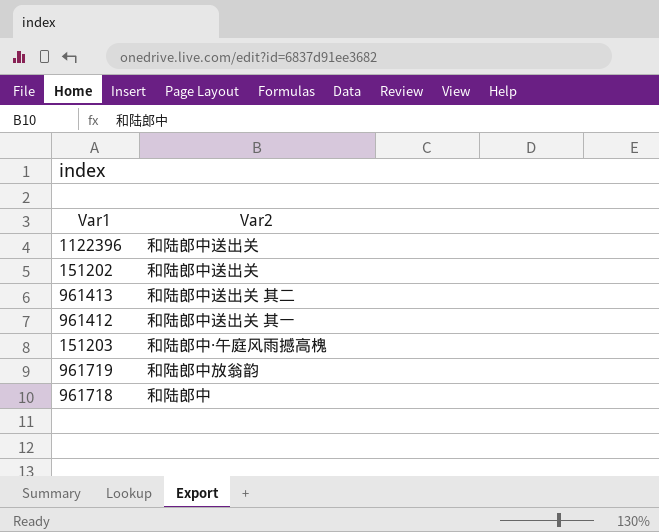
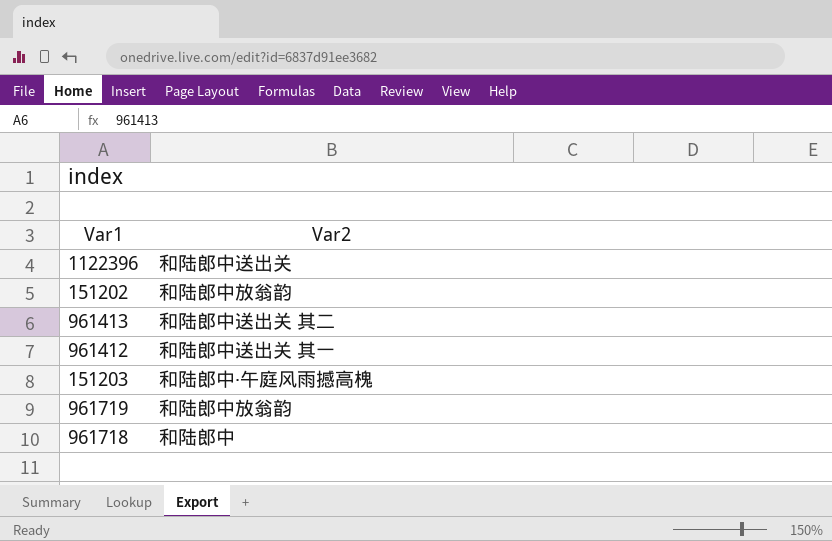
151202 | Var2: 和陆郎中送出关 -> 和陆郎中放翁韵

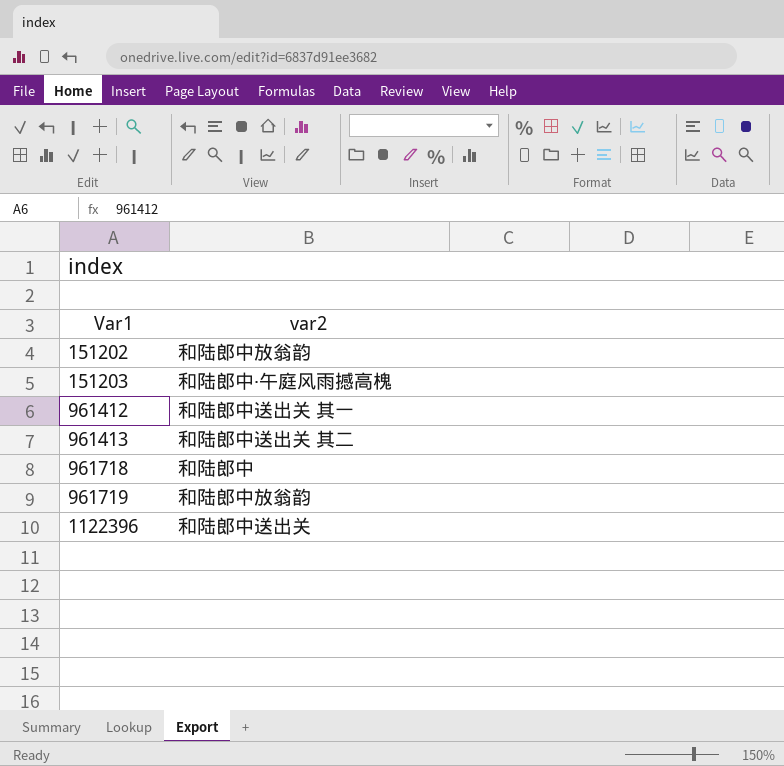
row order: none -> Var1 ascending
column name: Var2 -> var2

